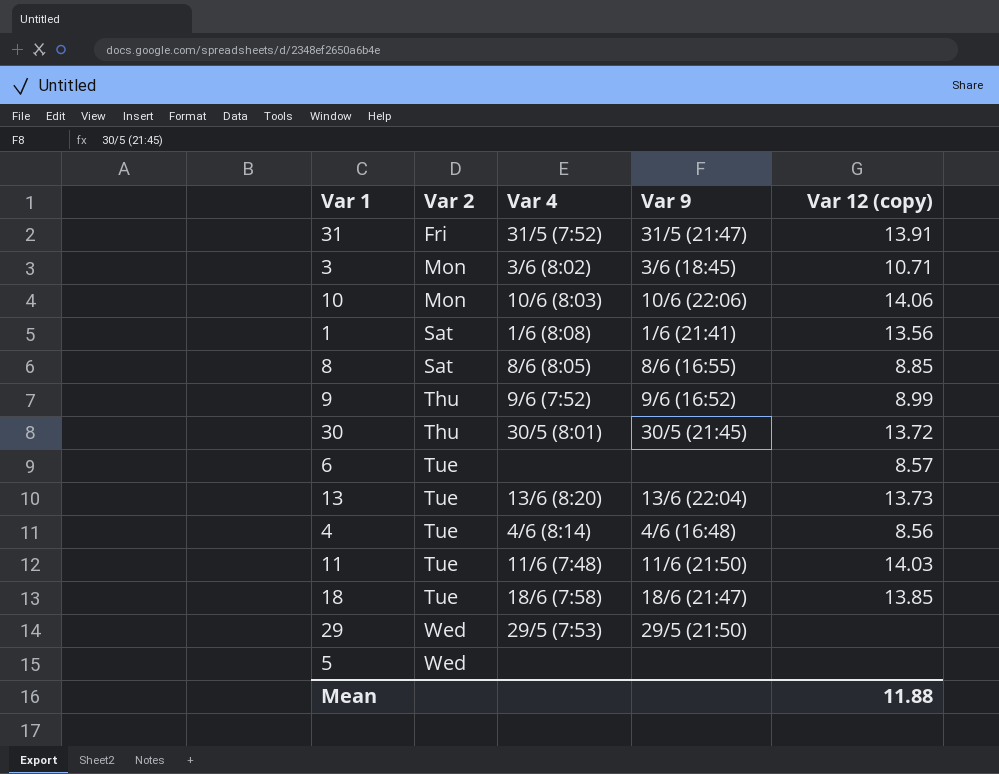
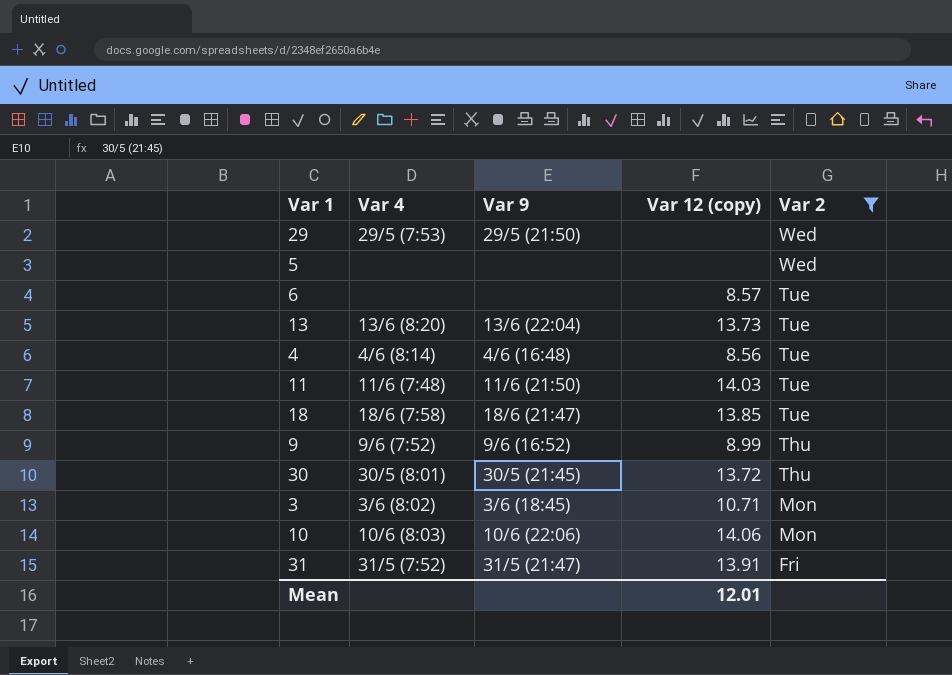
filter: none -> Var 2 != Sat
row order: Var 2 ascending -> Var 2 descending
column Var 2 | position: 2 -> 5
Mean | Var 12 (copy): 11.88 -> 12.01

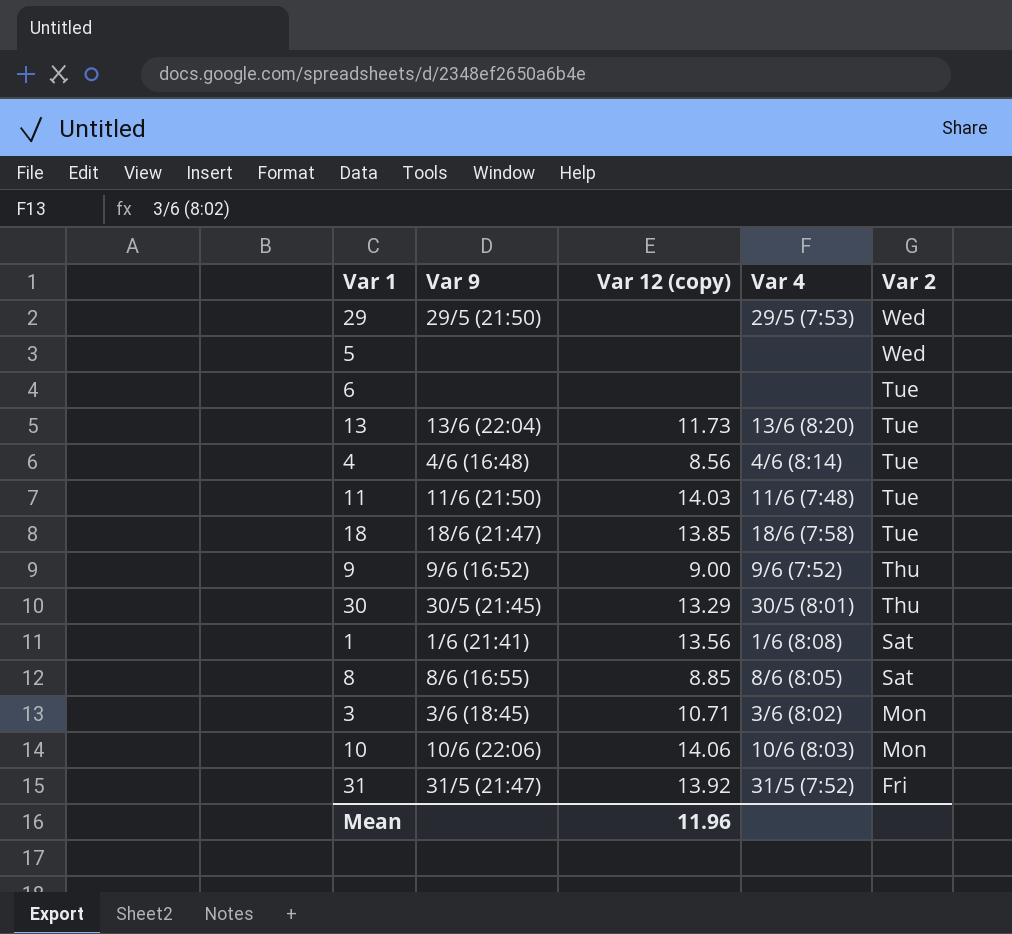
filter: Var 2 != Sat -> none
column Var 4 | position: 2 -> 4
6 | Var 12 (copy): 8.57 -> none
13 | Var 12 (copy): 13.73 -> 11.73
9 | Var 12 (copy): 8.99 -> 9.00
30 | Var 12 (copy): 13.72 -> 13.29
31 | Var 12 (copy): 13.91 -> 13.92
Mean | Var 12 (copy): 12.01 -> 11.96

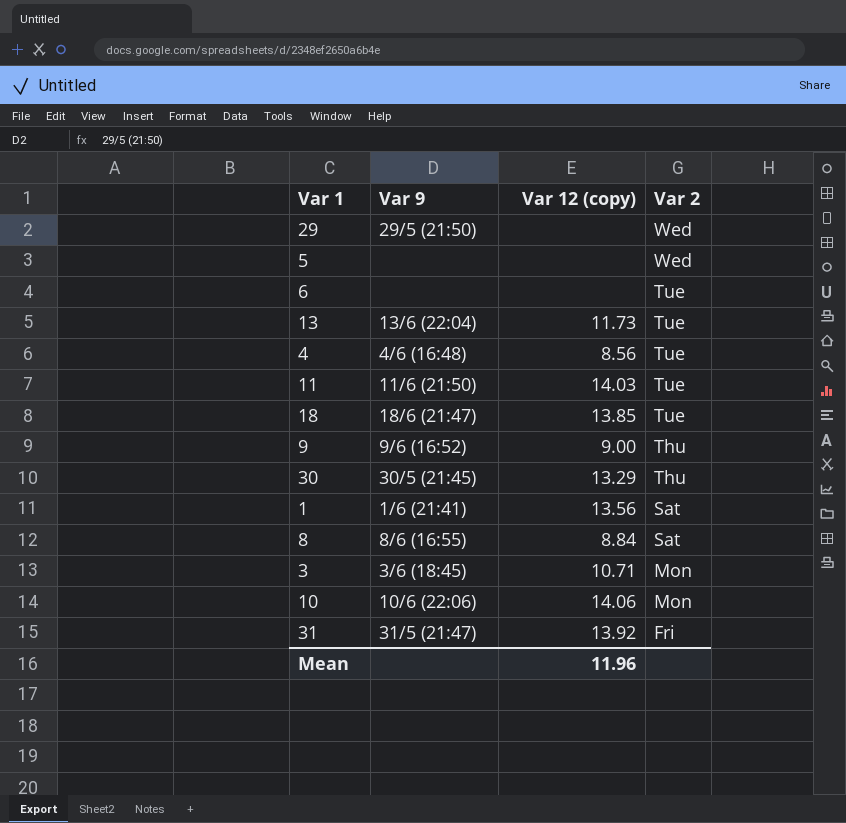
column Var 4 | position: 4 -> none
8 | Var 12 (copy): 8.85 -> 8.84

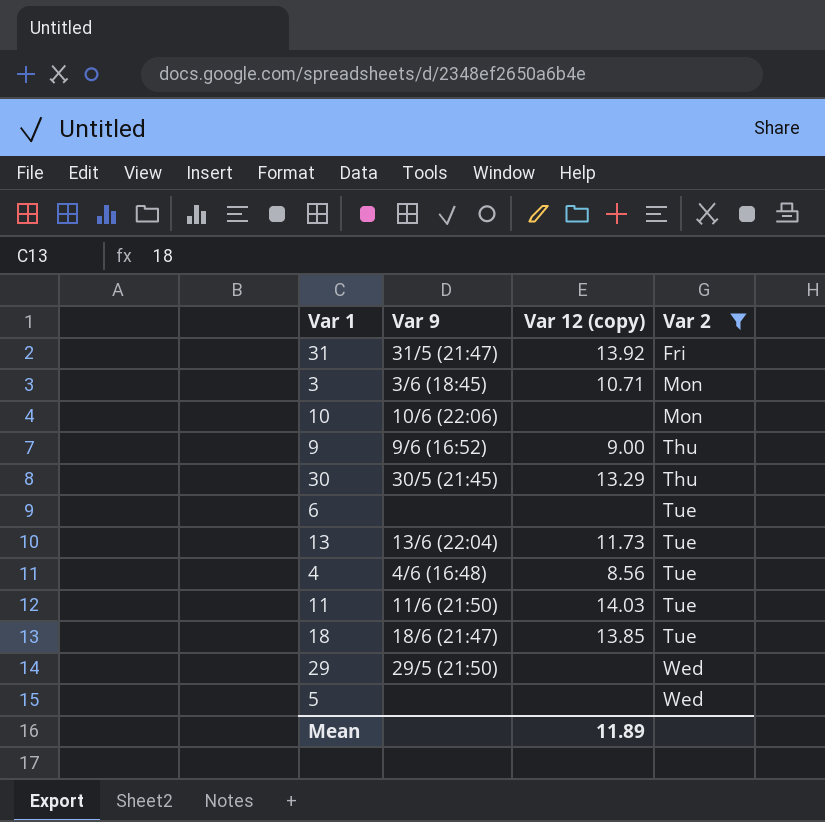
filter: none -> Var 2 != Sat
row order: Var 2 descending -> Var 2 ascending
10 | Var 12 (copy): 14.06 -> none
Mean | Var 12 (copy): 11.96 -> 11.89

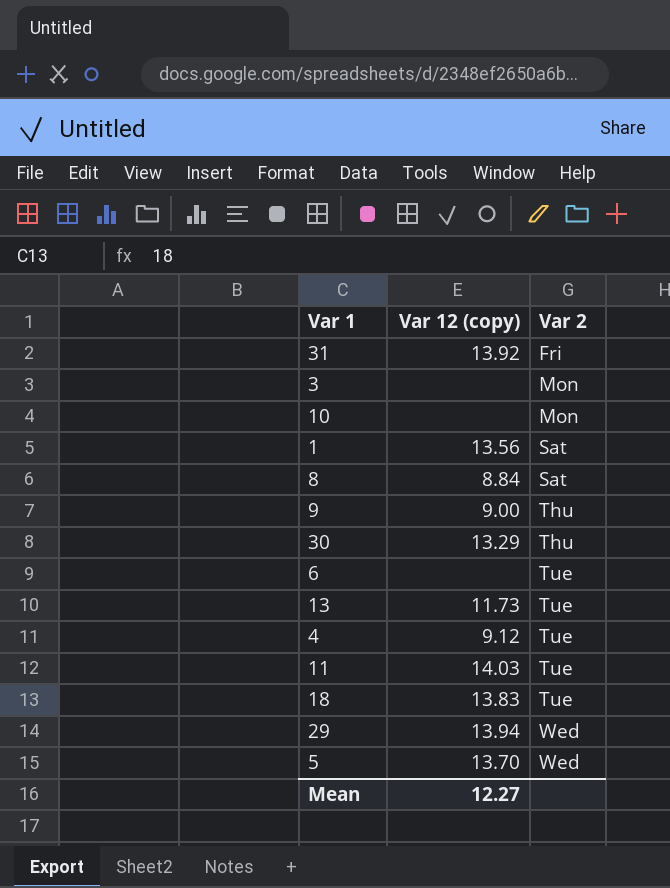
filter: Var 2 != Sat -> none
column Var 9 | position: 2 -> none
3 | Var 12 (copy): 10.71 -> none
4 | Var 12 (copy): 8.56 -> 9.12
18 | Var 12 (copy): 13.85 -> 13.83
29 | Var 12 (copy): none -> 13.94
5 | Var 12 (copy): none -> 13.70
Mean | Var 12 (copy): 11.89 -> 12.27

